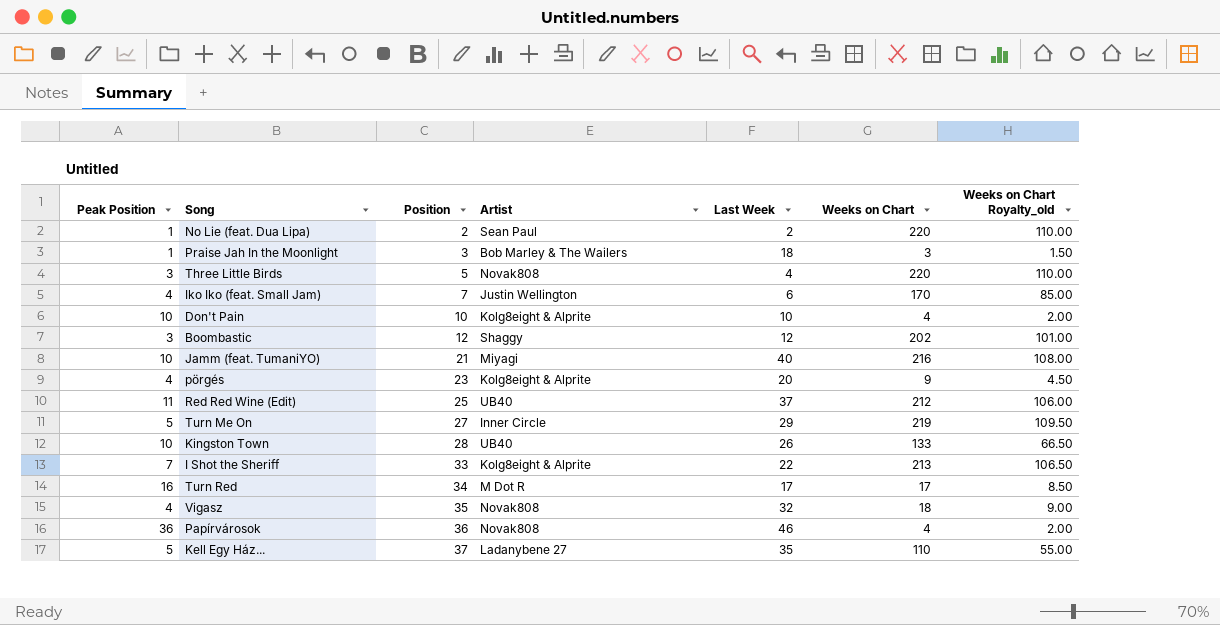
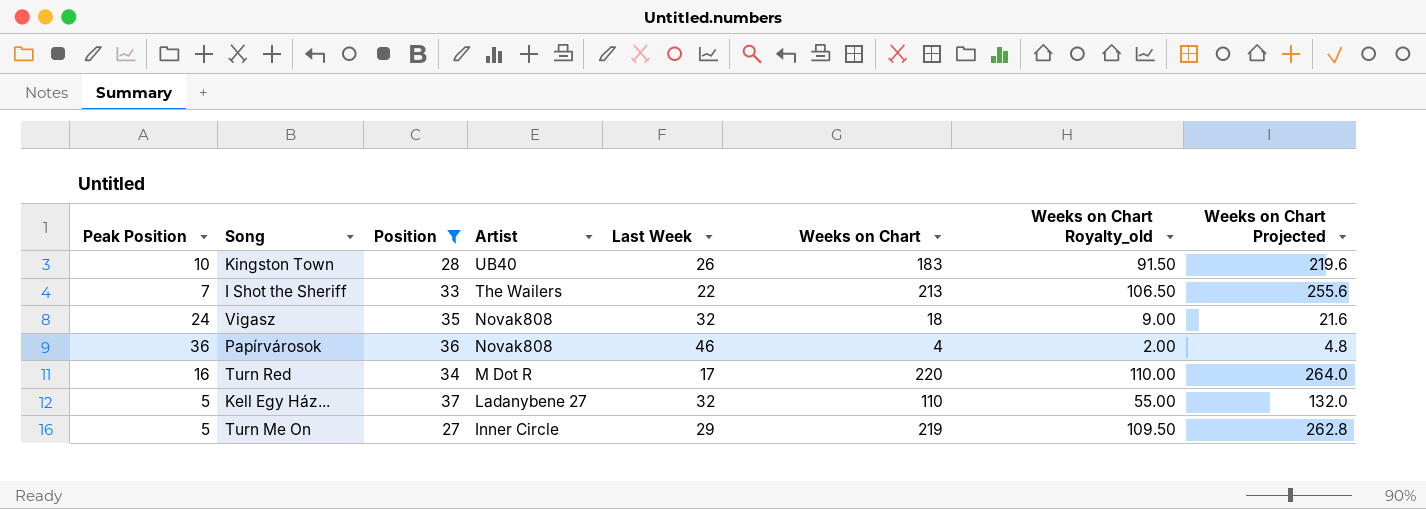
filter: none -> Position >= 27
row order: Position ascending -> Artist descending
column Weeks on Chart Projected | formula: none -> [Weeks on Chart] * 1.2
Kingston Town | Weeks on Chart: 133 -> 183
Kingston Town | Weeks on Chart Royalty_old: 66.50 -> 91.50
I Shot the Sheriff | Artist: Kolg8eight & Alprite -> The Wailers
Vigasz | Peak Position: 4 -> 24
Turn Red | Weeks on Chart: 17 -> 220
Turn Red | Weeks on Chart Royalty_old: 8.50 -> 110.00
Kell Egy Ház... | Last Week: 35 -> 32

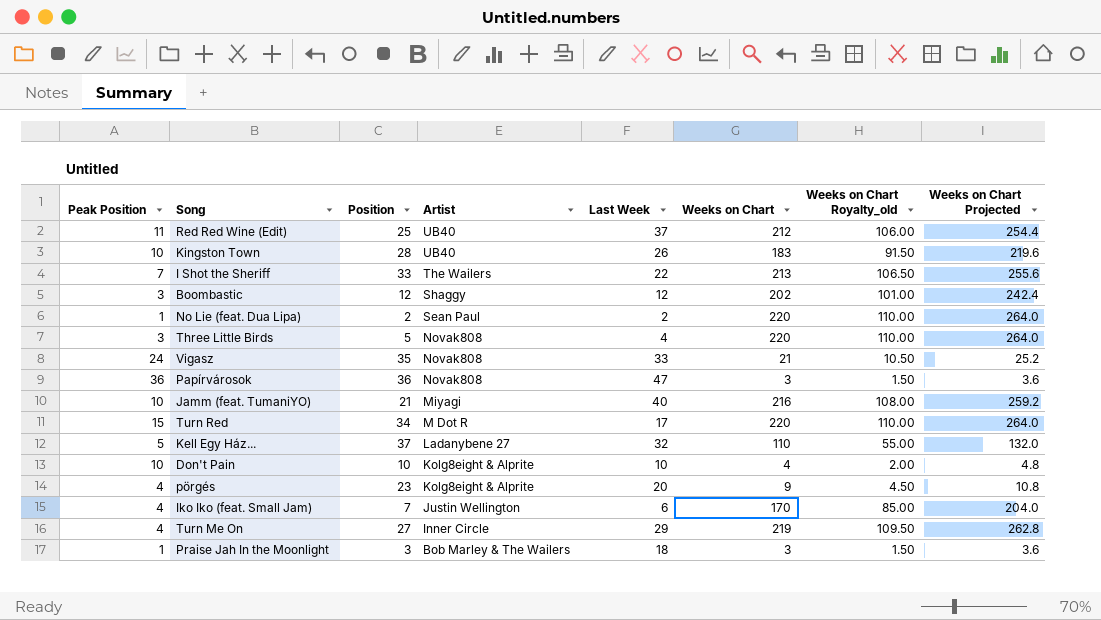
filter: Position >= 27 -> none
Vigasz | Last Week: 32 -> 33
Vigasz | Weeks on Chart: 18 -> 21
Vigasz | Weeks on Chart Royalty_old: 9.00 -> 10.50
Vigasz | Weeks on Chart Projected: 21.6 -> 25.2
Papírvárosok | Last Week: 46 -> 47
Papírvárosok | Weeks on Chart: 4 -> 3
Papírvárosok | Weeks on Chart Royalty_old: 2.00 -> 1.50
Papírvárosok | Weeks on Chart Projected: 4.8 -> 3.6
Turn Red | Peak Position: 16 -> 15
Turn Me On | Peak Position: 5 -> 4

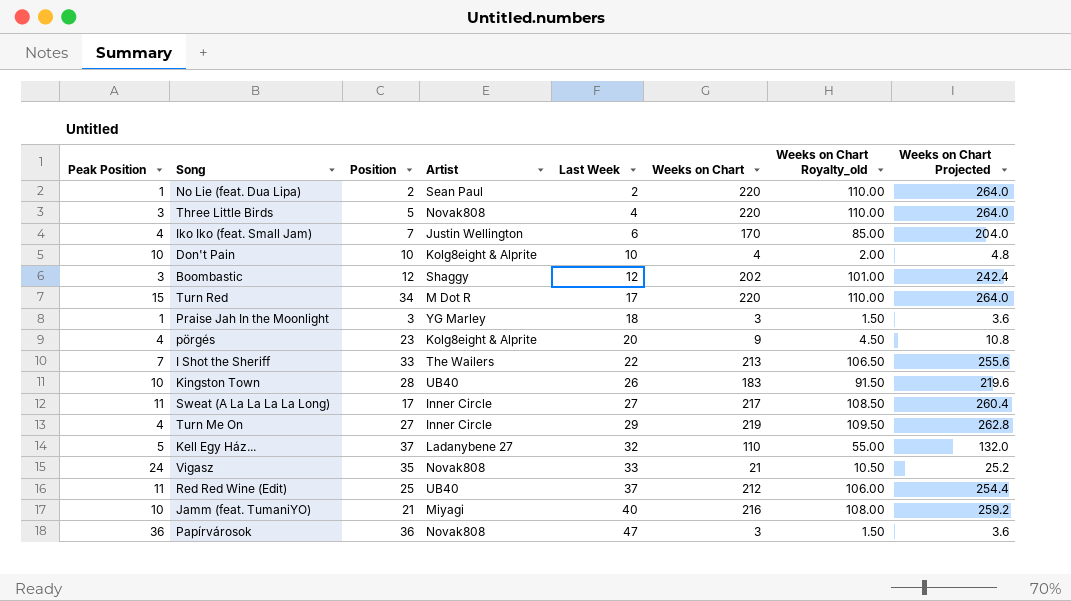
row order: Artist descending -> Last Week ascending
Praise Jah In the Moonlight | Artist: Bob Marley & The Wailers -> YG Marley
row Sweat (A La La La La Long): none -> 11 | 17 | Inner Circle | 27 | 217 | 108.50 | 260.4

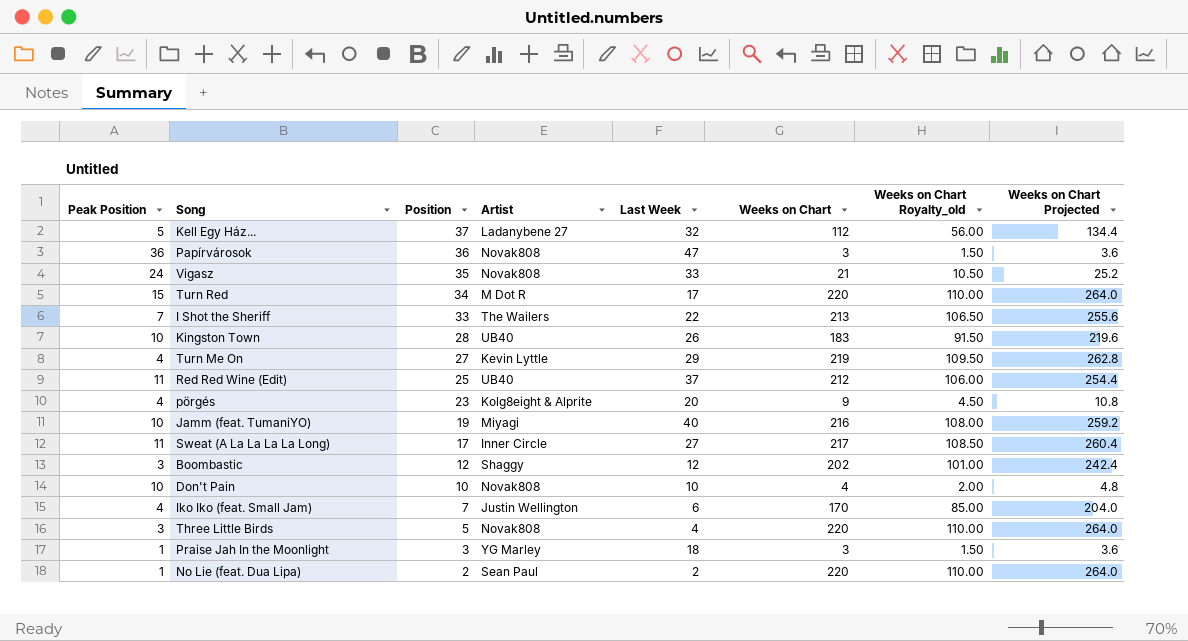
row order: Last Week ascending -> Position descending
Kell Egy Ház... | Weeks on Chart: 110 -> 112
Kell Egy Ház... | Weeks on Chart Royalty_old: 55.00 -> 56.00
Kell Egy Ház... | Weeks on Chart Projected: 132.0 -> 134.4
Turn Me On | Artist: Inner Circle -> Kevin Lyttle
Jamm (feat. TumaniYO) | Position: 21 -> 19
Don't Pain | Artist: Kolg8eight & Alprite -> Novak808

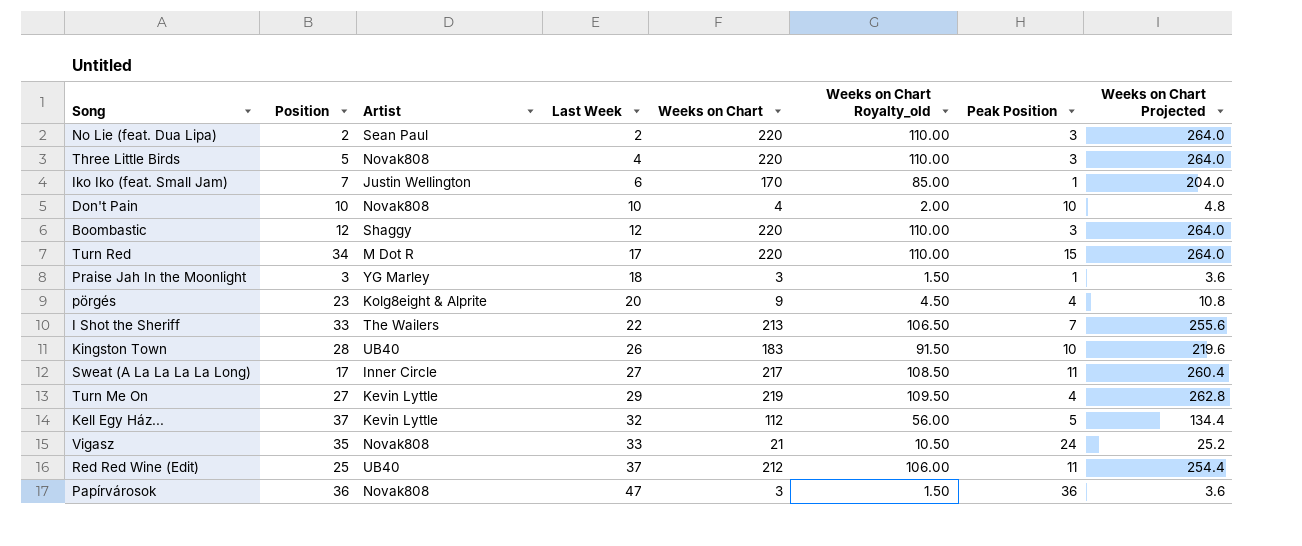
row order: Position descending -> Last Week ascending
column Peak Position | position: 1 -> 7
row Jamm (feat. TumaniYO): 10 | 19 | Miyagi | 40 | 216 | 108.00 | 259.2 -> none
No Lie (feat. Dua Lipa) | Peak Position: 1 -> 3
Iko Iko (feat. Small Jam) | Peak Position: 4 -> 1
Boombastic | Weeks on Chart: 202 -> 220
Boombastic | Weeks on Chart Royalty_old: 101.00 -> 110.00
Boombastic | Weeks on Chart Projected: 242.4 -> 264.0
Kell Egy Ház... | Artist: Ladanybene 27 -> Kevin Lyttle

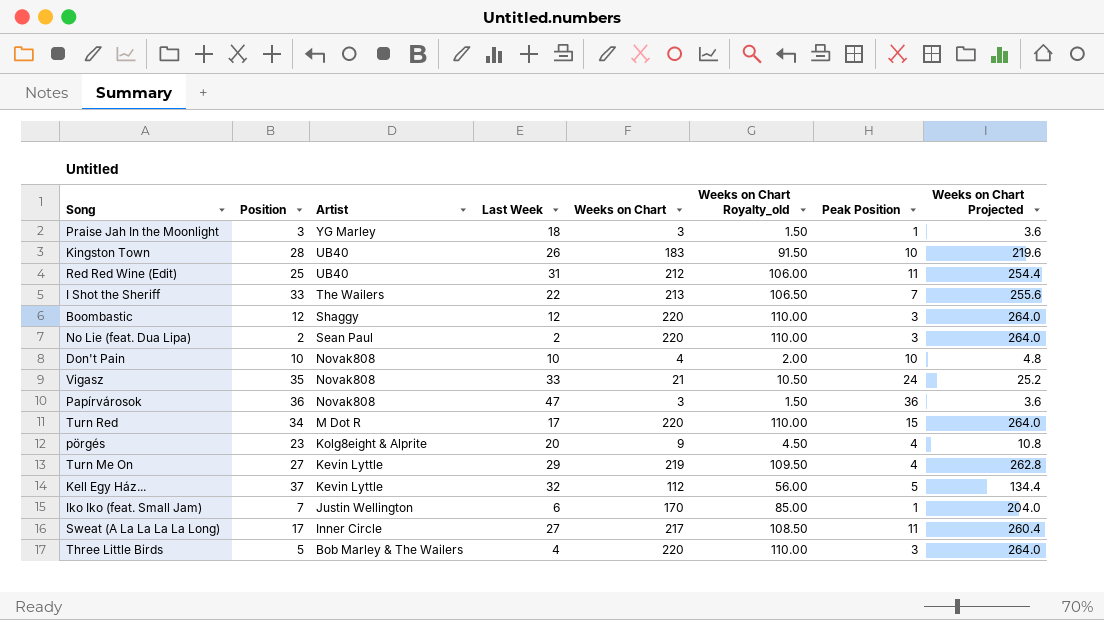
row order: Last Week ascending -> Artist descending
Red Red Wine (Edit) | Last Week: 37 -> 31
Three Little Birds | Artist: Novak808 -> Bob Marley & The Wailers

